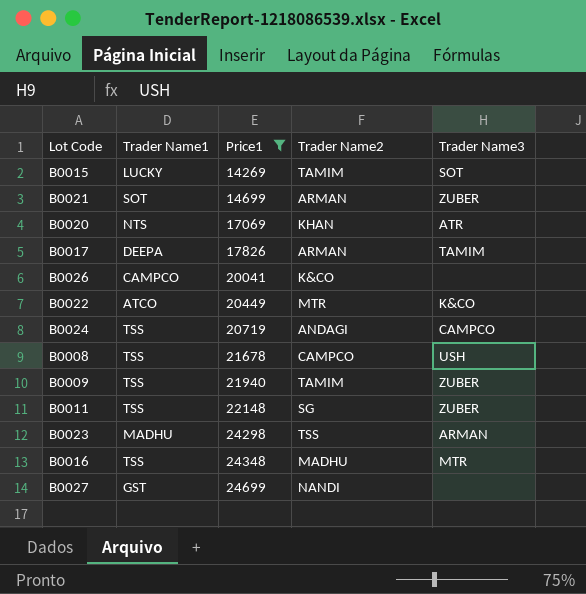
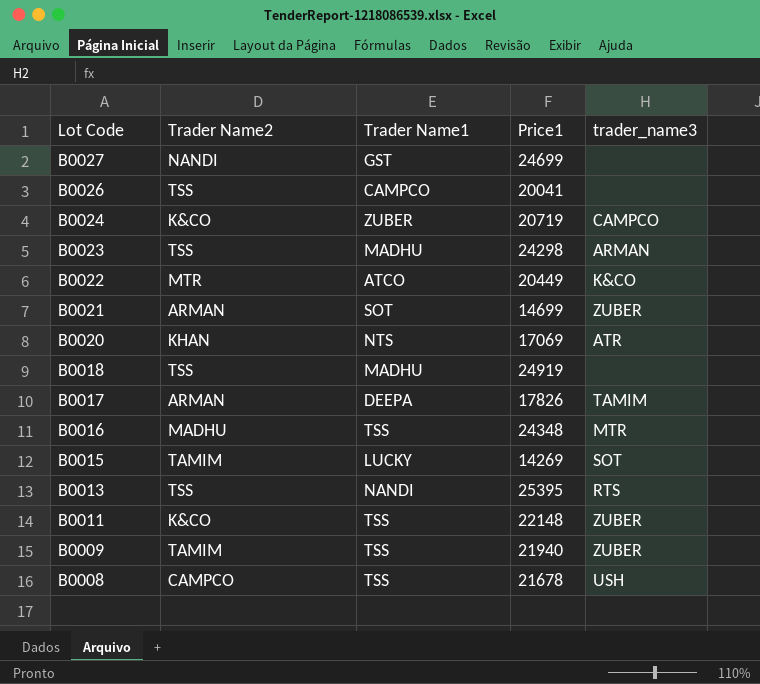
filter: Price1 <= 24699 -> none
row order: Price1 ascending -> Lot Code descending
column Trader Name2 | position: 4 -> 2
column name: Trader Name3 -> trader_name3
B0026 | Trader Name2: K&CO -> TSS
B0024 | Trader Name2: ANDAGI -> K&CO
B0024 | Trader Name1: TSS -> ZUBER
B0011 | Trader Name2: SG -> K&CO

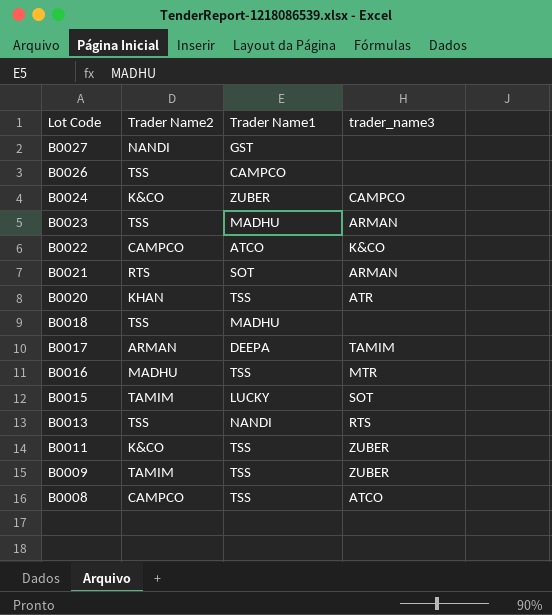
column Price1 | position: 4 -> none
B0022 | Trader Name2: MTR -> CAMPCO
B0021 | Trader Name2: ARMAN -> RTS
B0021 | trader_name3: ZUBER -> ARMAN
B0020 | Trader Name1: NTS -> TSS
B0008 | trader_name3: USH -> ATCO

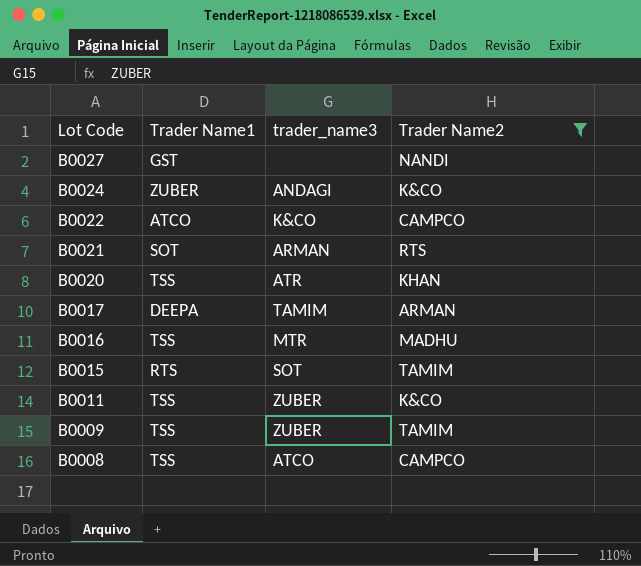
filter: none -> Trader Name2 != TSS
column Trader Name2 | position: 2 -> 4
B0024 | trader_name3: CAMPCO -> ANDAGI
B0015 | Trader Name1: LUCKY -> RTS

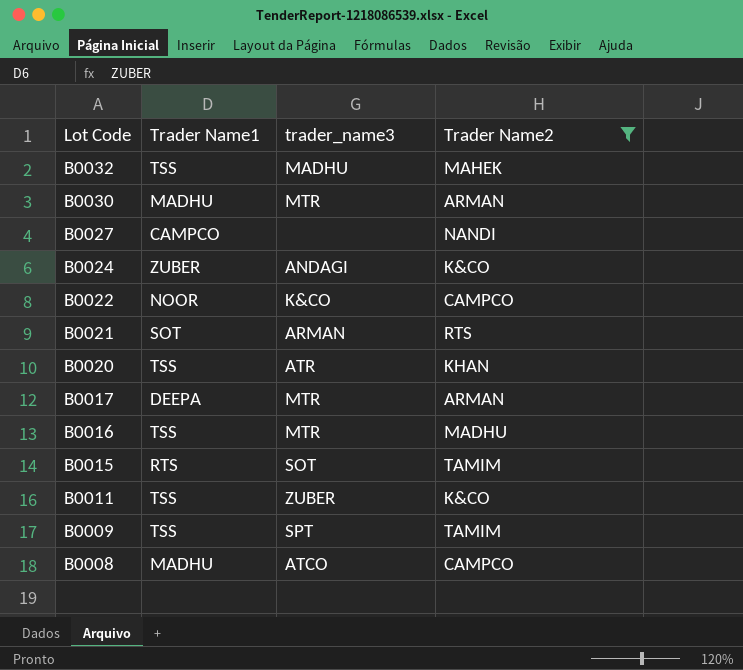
row B0032: none -> TSS | MADHU | MAHEK
row B0030: none -> MADHU | MTR | ARMAN
B0027 | Trader Name1: GST -> CAMPCO
B0022 | Trader Name1: ATCO -> NOOR
B0017 | trader_name3: TAMIM -> MTR
B0009 | trader_name3: ZUBER -> SPT
B0008 | Trader Name1: TSS -> MADHU

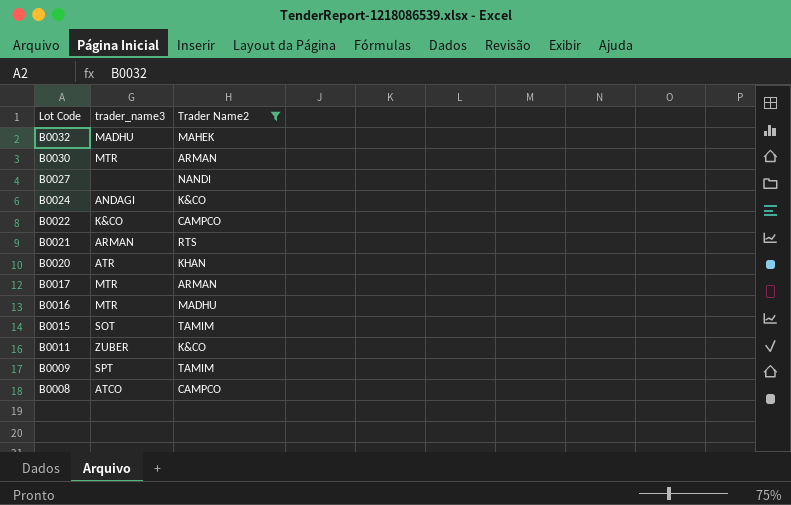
column Trader Name1 | position: 2 -> none

